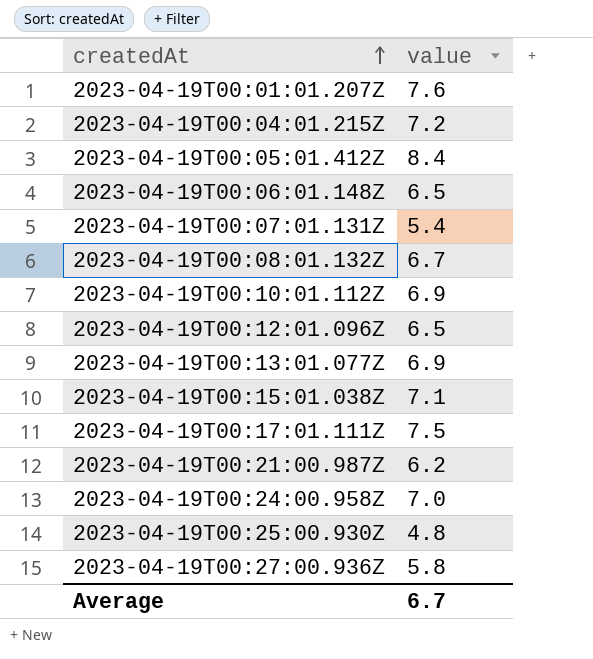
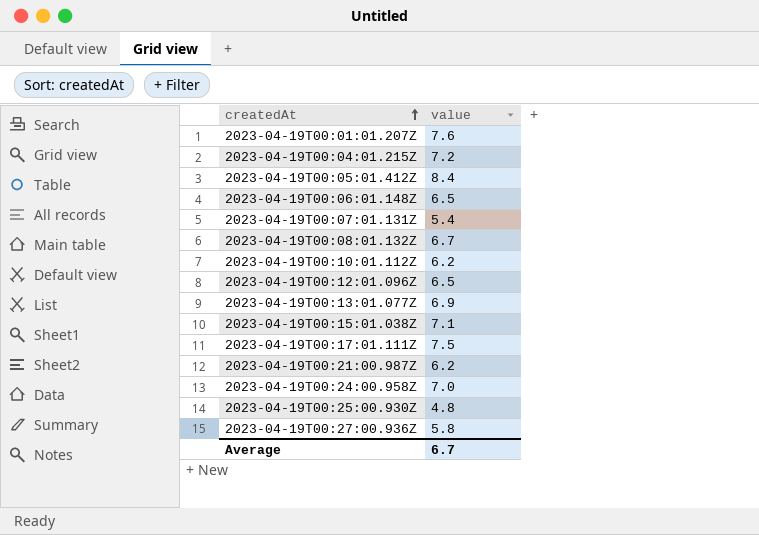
2023-04-19T00:10:01.112Z | value: 6.9 -> 6.2

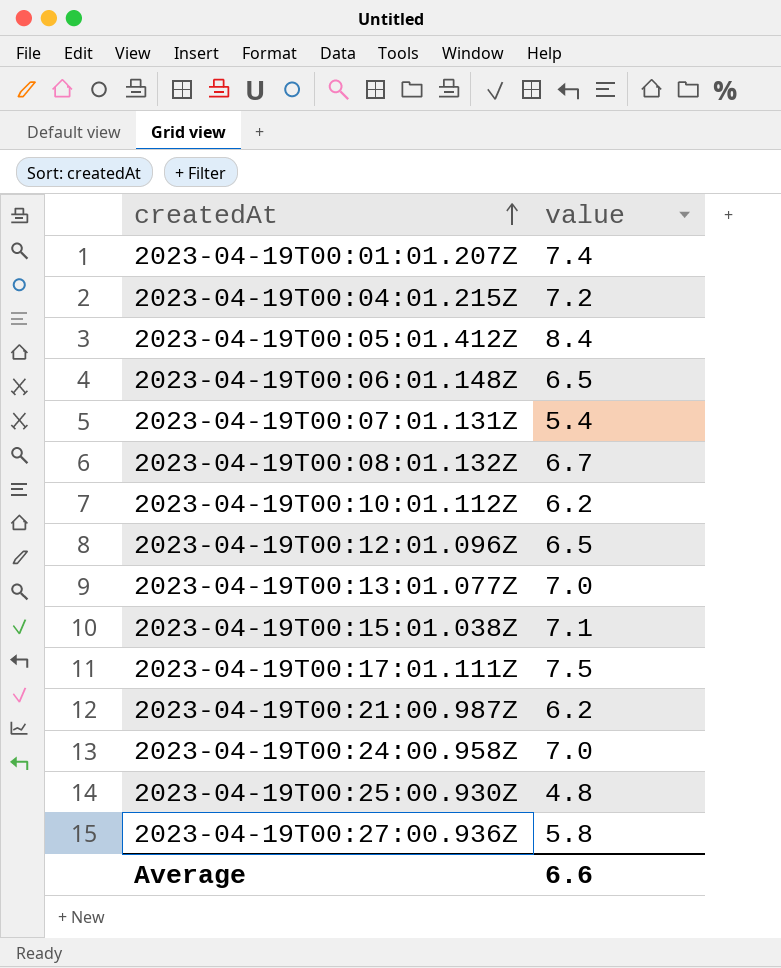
2023-04-19T00:01:01.207Z | value: 7.6 -> 7.4
2023-04-19T00:13:01.077Z | value: 6.9 -> 7.0
Average | value: 6.7 -> 6.6

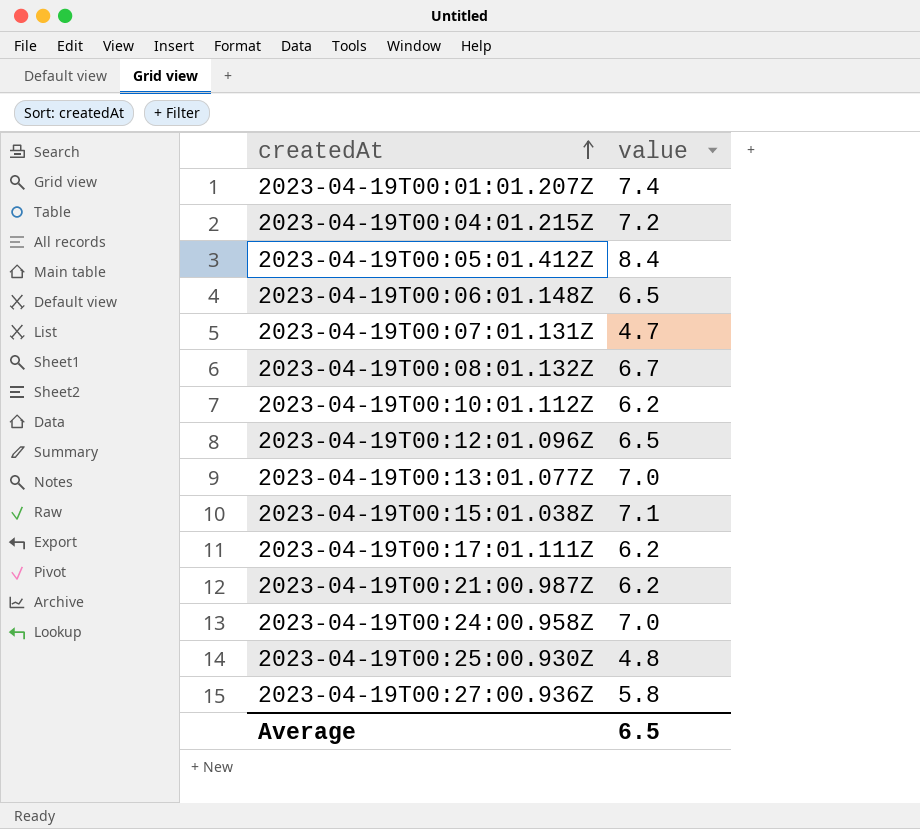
2023-04-19T00:07:01.131Z | value: 5.4 -> 4.7
2023-04-19T00:17:01.111Z | value: 7.5 -> 6.2
Average | value: 6.6 -> 6.5

